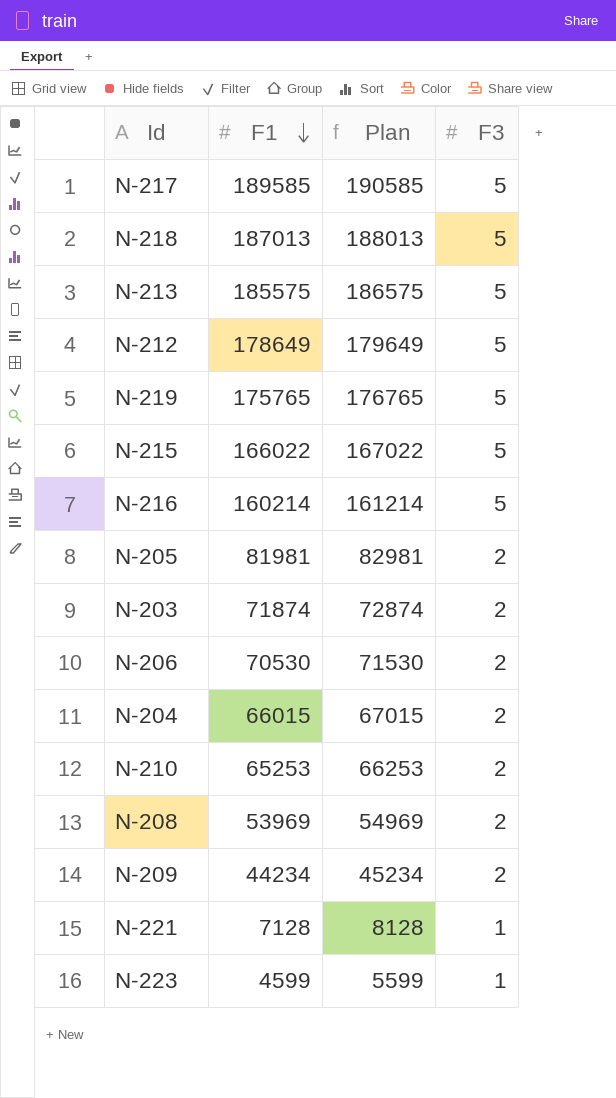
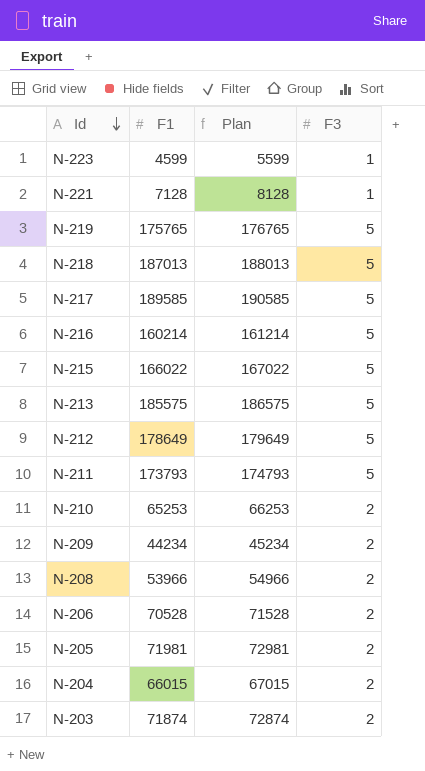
row order: F1 descending -> Id descending
row N-211: none -> 173793 | 174793 | 5
N-208 | F1: 53969 -> 53966
N-208 | Plan: 54969 -> 54966
N-206 | F1: 70530 -> 70528
N-206 | Plan: 71530 -> 71528
N-205 | F1: 81981 -> 71981
N-205 | Plan: 82981 -> 72981

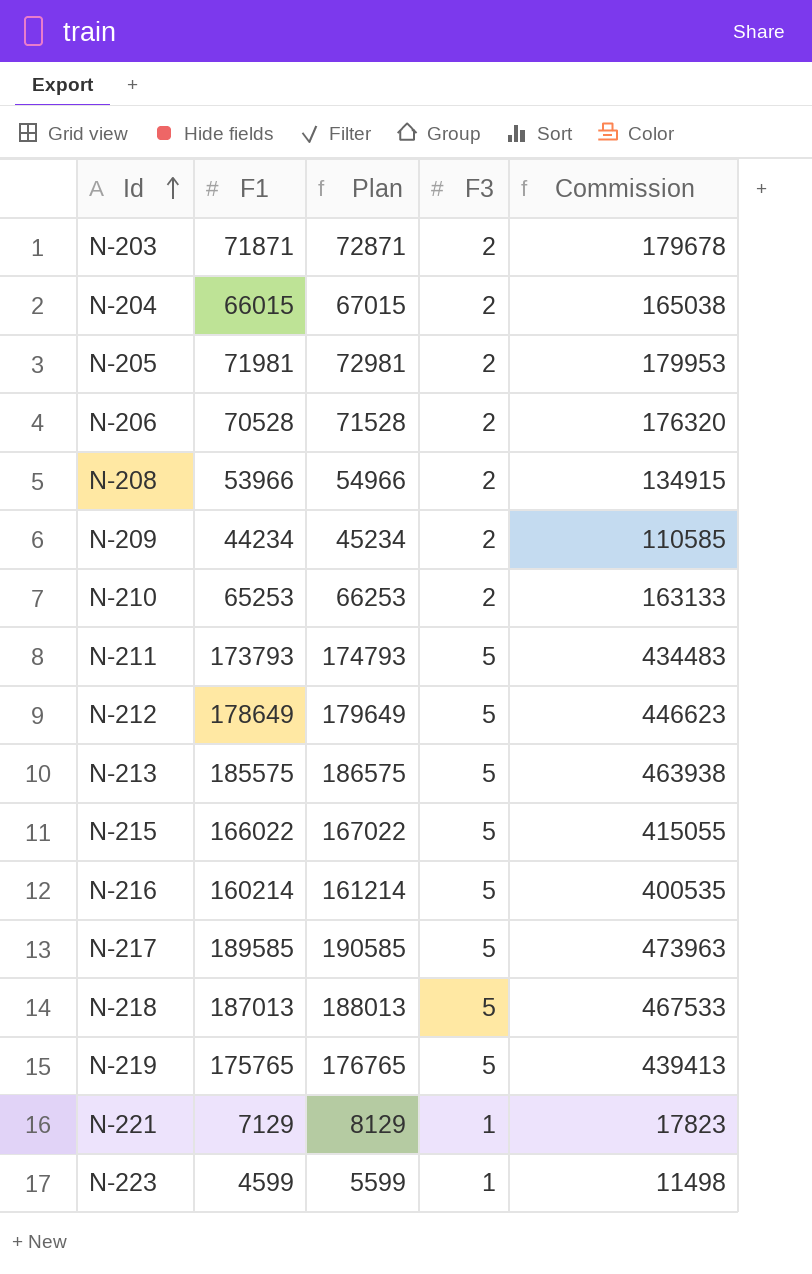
row order: Id descending -> Id ascending
column Commission | formula: none -> [F1] * 2.5
N-203 | F1: 71874 -> 71871
N-203 | Plan: 72874 -> 72871
N-221 | F1: 7128 -> 7129
N-221 | Plan: 8128 -> 8129

